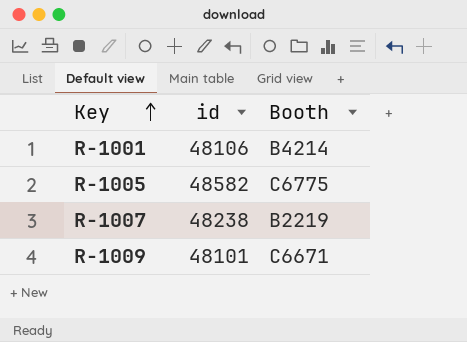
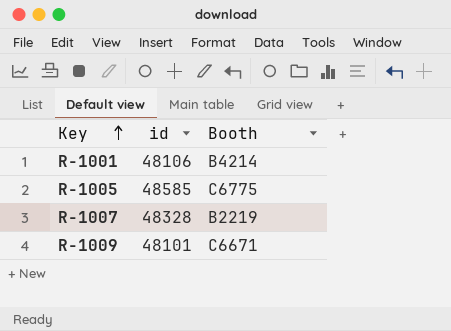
R-1005 | id: 48582 -> 48585
R-1007 | id: 48238 -> 48328

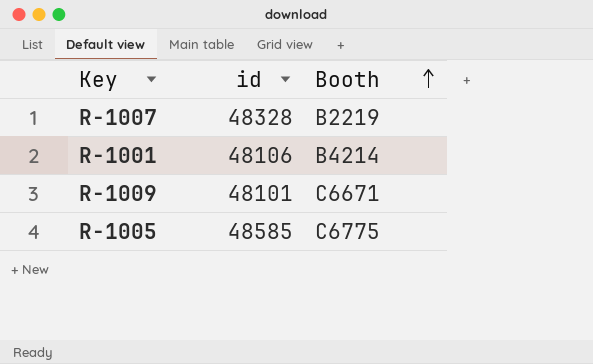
row order: Key ascending -> Booth ascending

